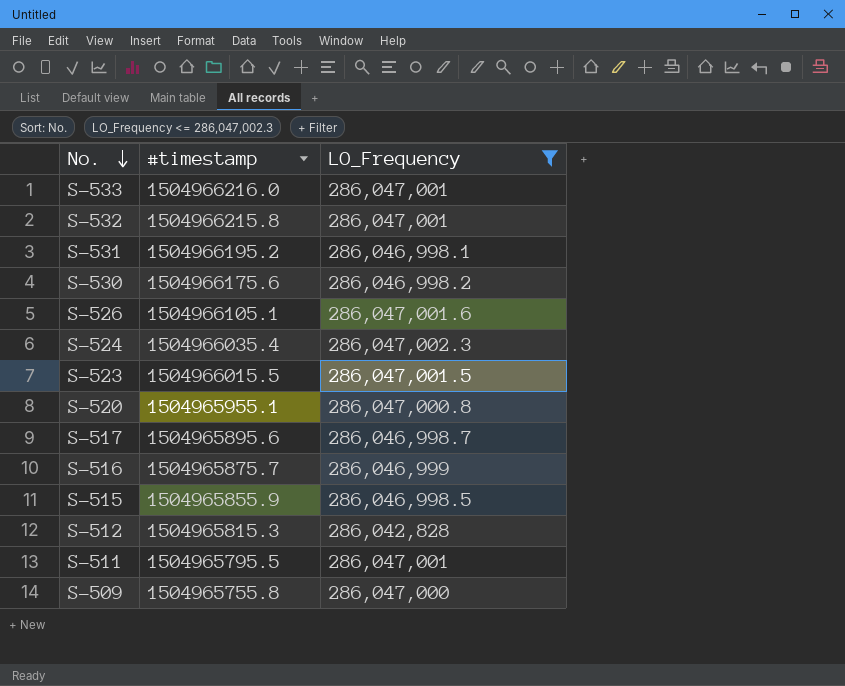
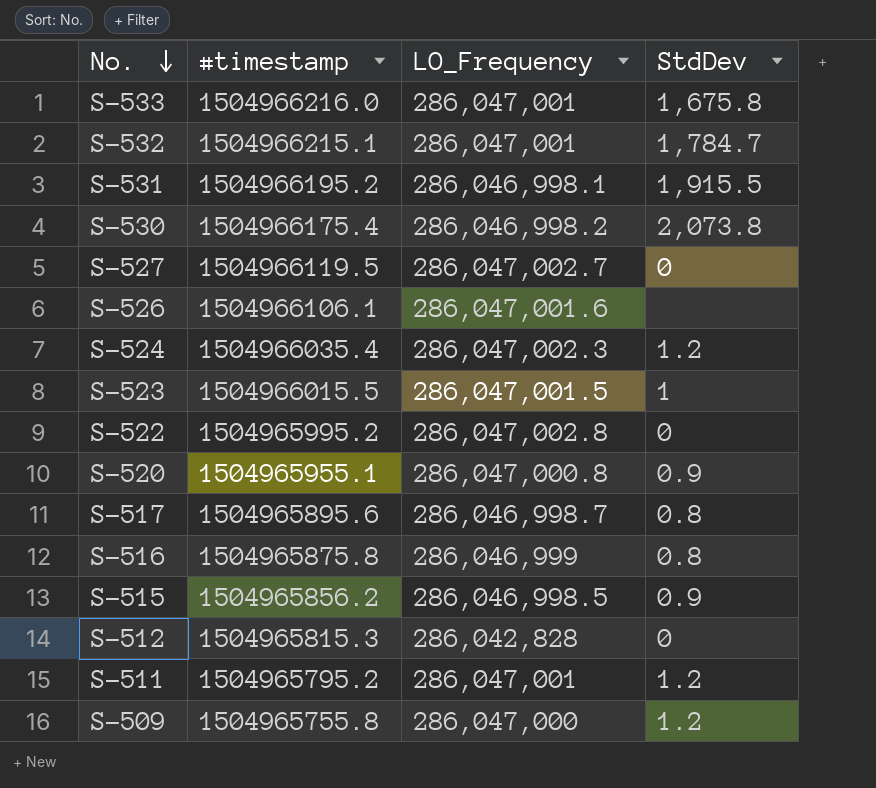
filter: LO_Frequency <= 286,047,002.3 -> none
column StdDev | position: none -> 4
S-532 | #timestamp: 1504966215.8 -> 1504966215.1
S-530 | #timestamp: 1504966175.6 -> 1504966175.4
S-526 | #timestamp: 1504966105.1 -> 1504966106.1
S-516 | #timestamp: 1504965875.7 -> 1504965875.8
S-515 | #timestamp: 1504965855.9 -> 1504965856.2
S-511 | #timestamp: 1504965795.5 -> 1504965795.2

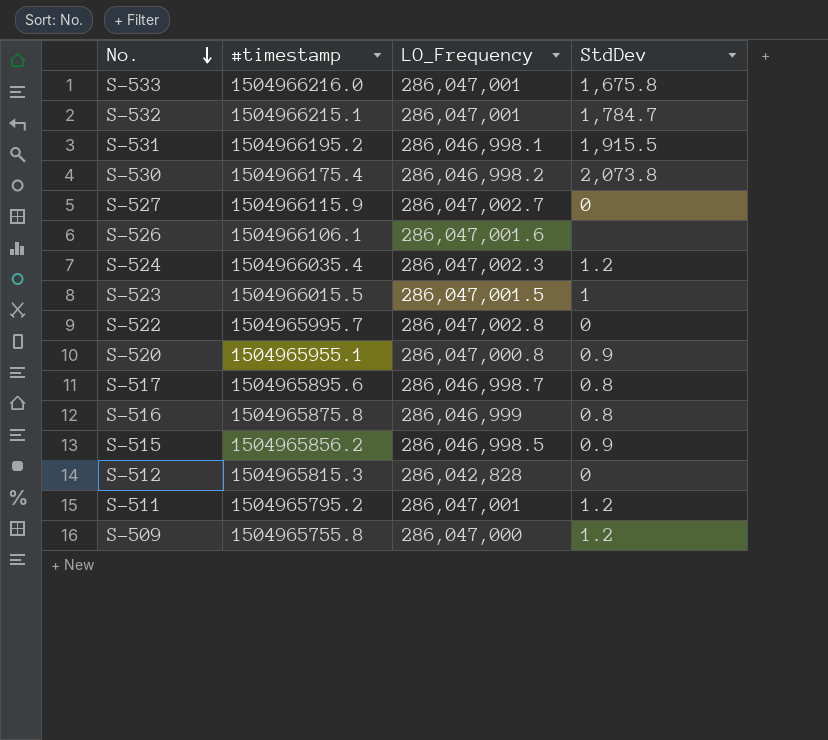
S-527 | #timestamp: 1504966119.5 -> 1504966115.9
S-522 | #timestamp: 1504965995.2 -> 1504965995.7

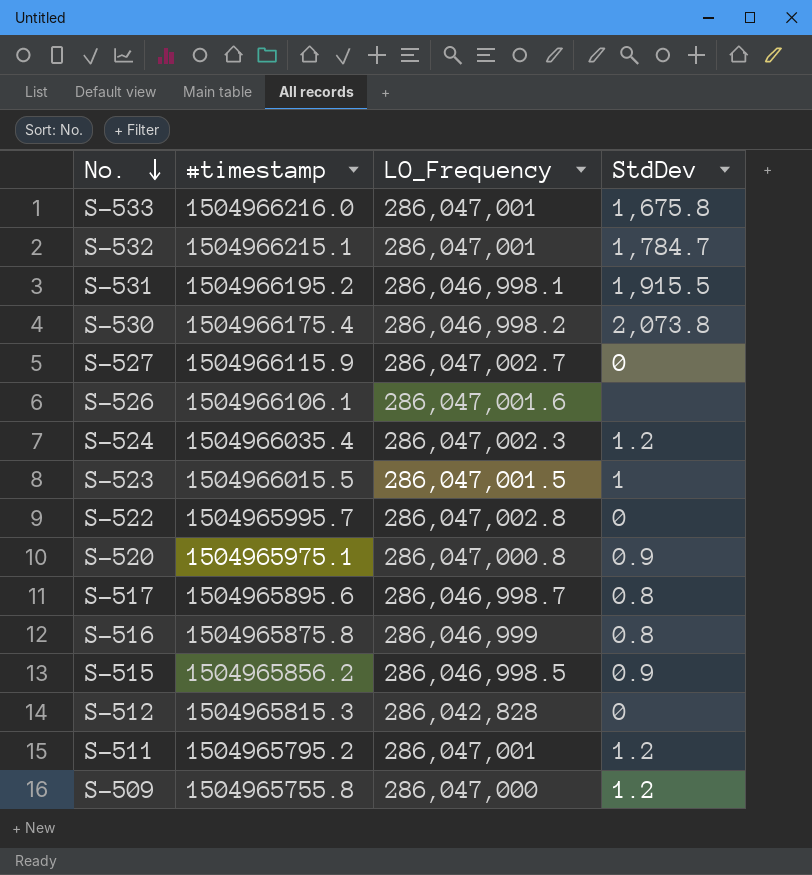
S-520 | #timestamp: 1504965955.1 -> 1504965975.1

